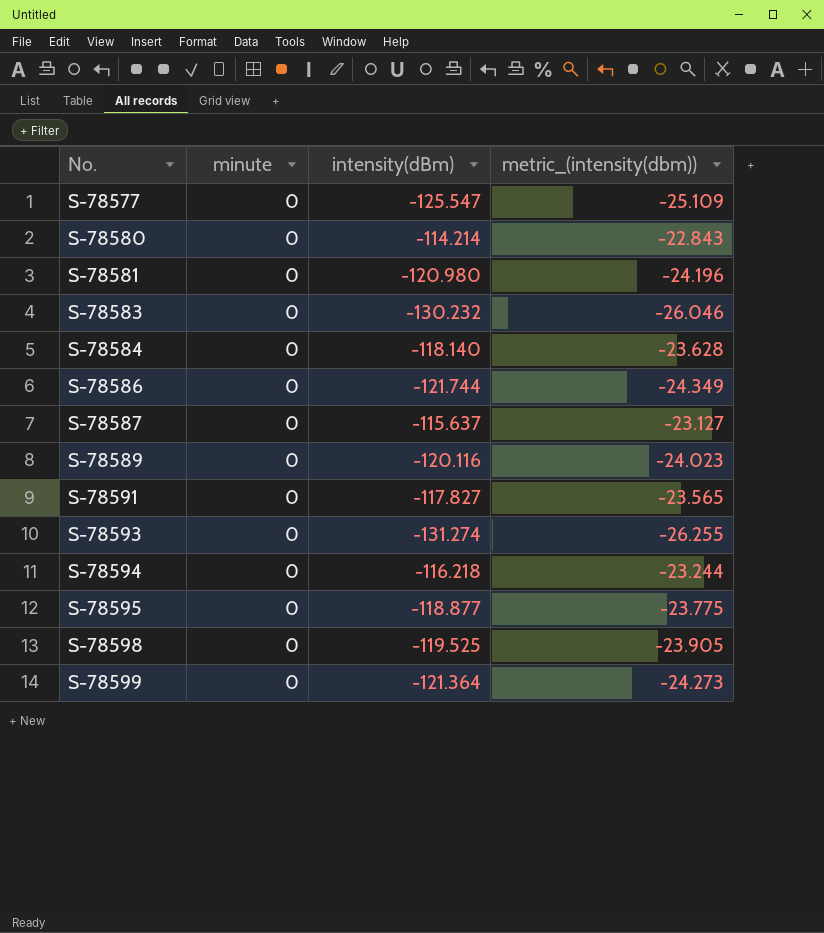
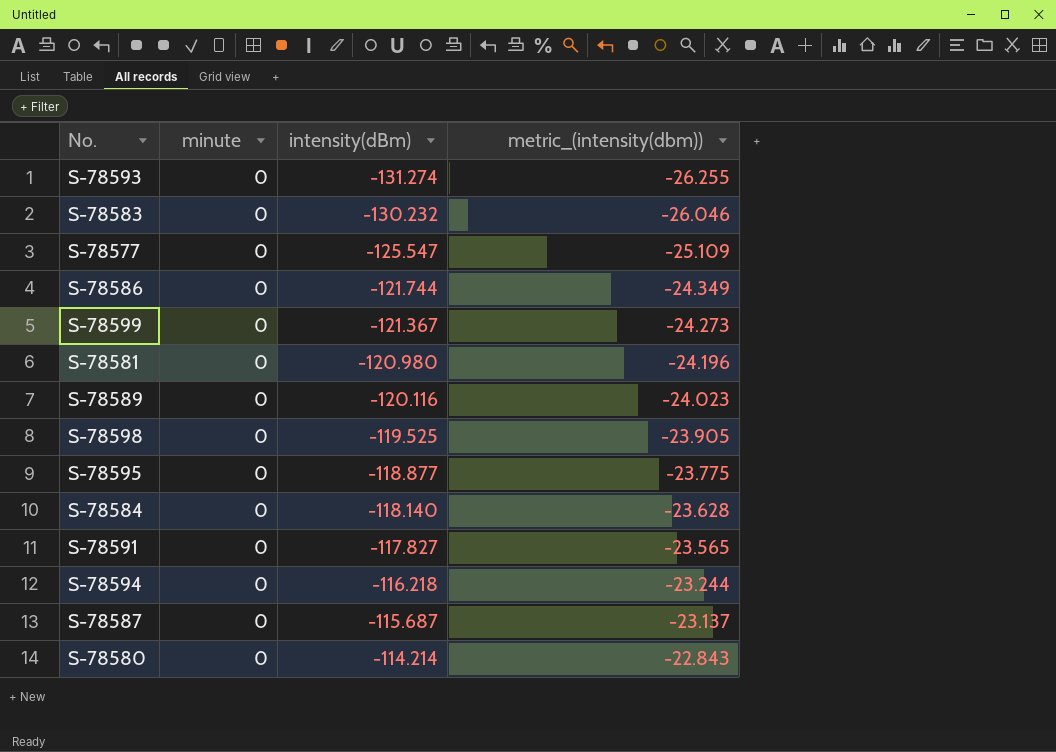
row order: No. ascending -> intensity(dBm) ascending
S-78599 | intensity(dBm): -121.364 -> -121.367
S-78587 | intensity(dBm): -115.637 -> -115.687
S-78587 | metric_(intensity(dbm)): -23.127 -> -23.137

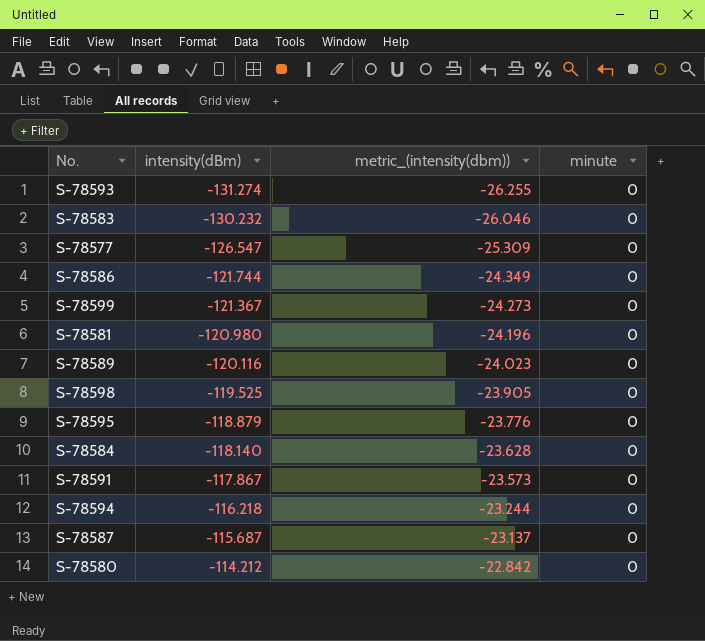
column minute | position: 2 -> 4
S-78577 | intensity(dBm): -125.547 -> -126.547
S-78577 | metric_(intensity(dbm)): -25.109 -> -25.309
S-78595 | intensity(dBm): -118.877 -> -118.879
S-78595 | metric_(intensity(dbm)): -23.775 -> -23.776
S-78591 | intensity(dBm): -117.827 -> -117.867
S-78591 | metric_(intensity(dbm)): -23.565 -> -23.573
S-78580 | intensity(dBm): -114.214 -> -114.212
S-78580 | metric_(intensity(dbm)): -22.843 -> -22.842

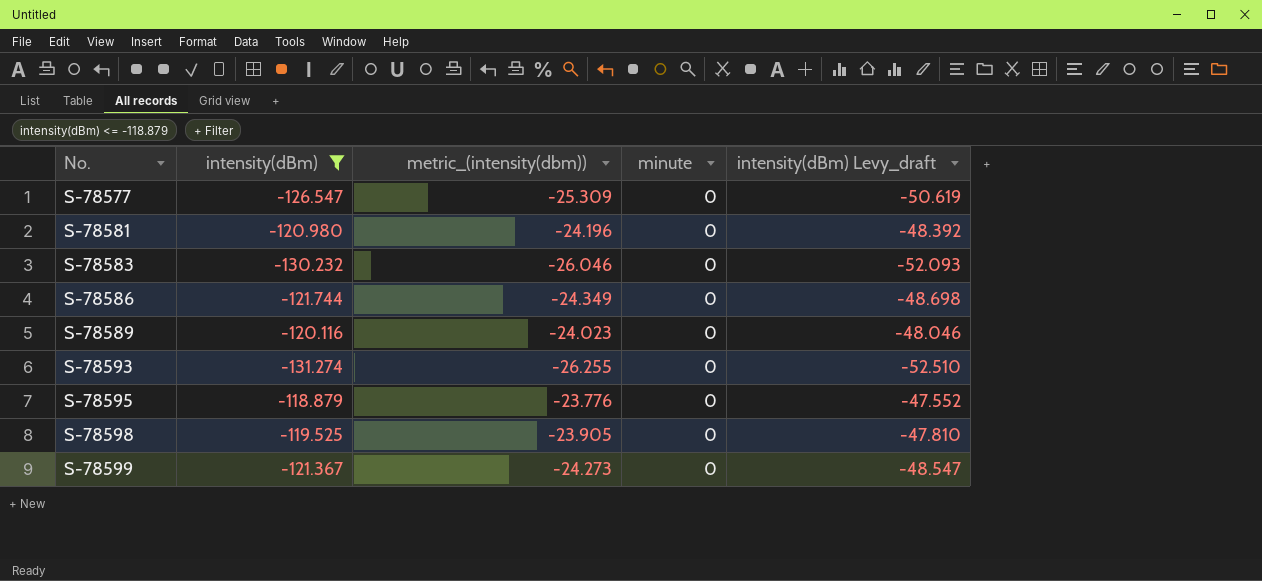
filter: none -> intensity(dBm) <= -118.879
row order: intensity(dBm) ascending -> No. ascending
column intensity(dBm) Levy_draft | formula: none -> [intensity(dBm)] * 0.4

